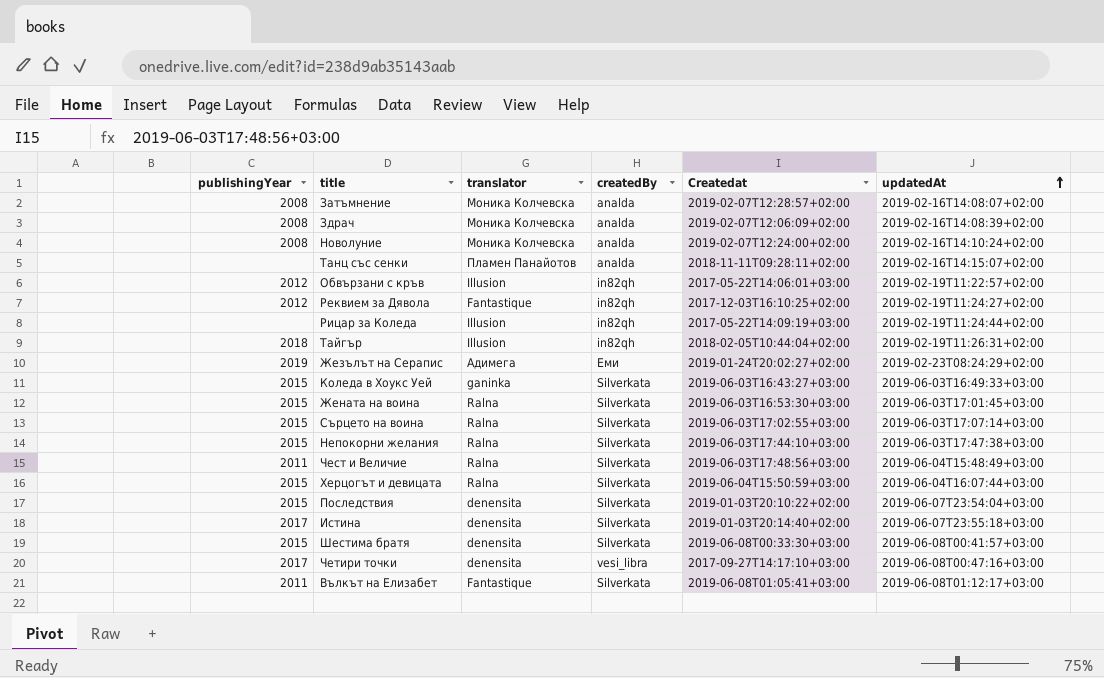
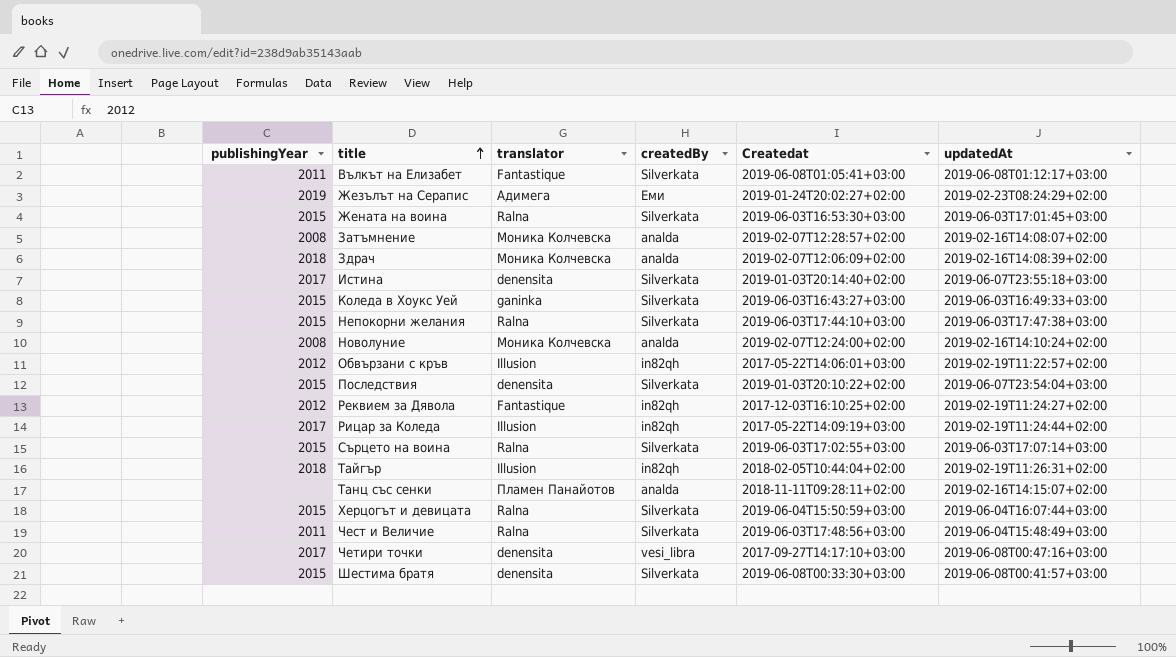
row order: updatedAt ascending -> title ascending
Здрач | publishingYear: 2008 -> 2018
Рицар за Коледа | publishingYear: none -> 2017

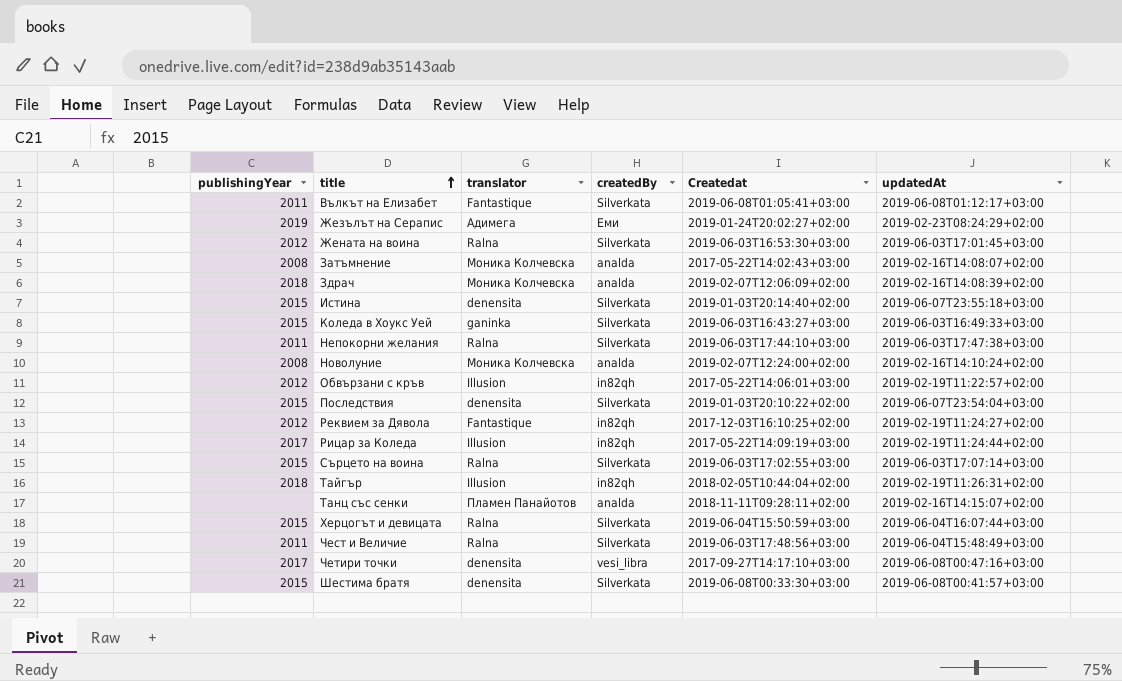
Жената на воина | publishingYear: 2015 -> 2012
Затъмнение | Createdat: 2019-02-07T12:28:57+02:00 -> 2017-05-22T14:02:43+03:00
Истина | publishingYear: 2017 -> 2015
Непокорни желания | publishingYear: 2015 -> 2011

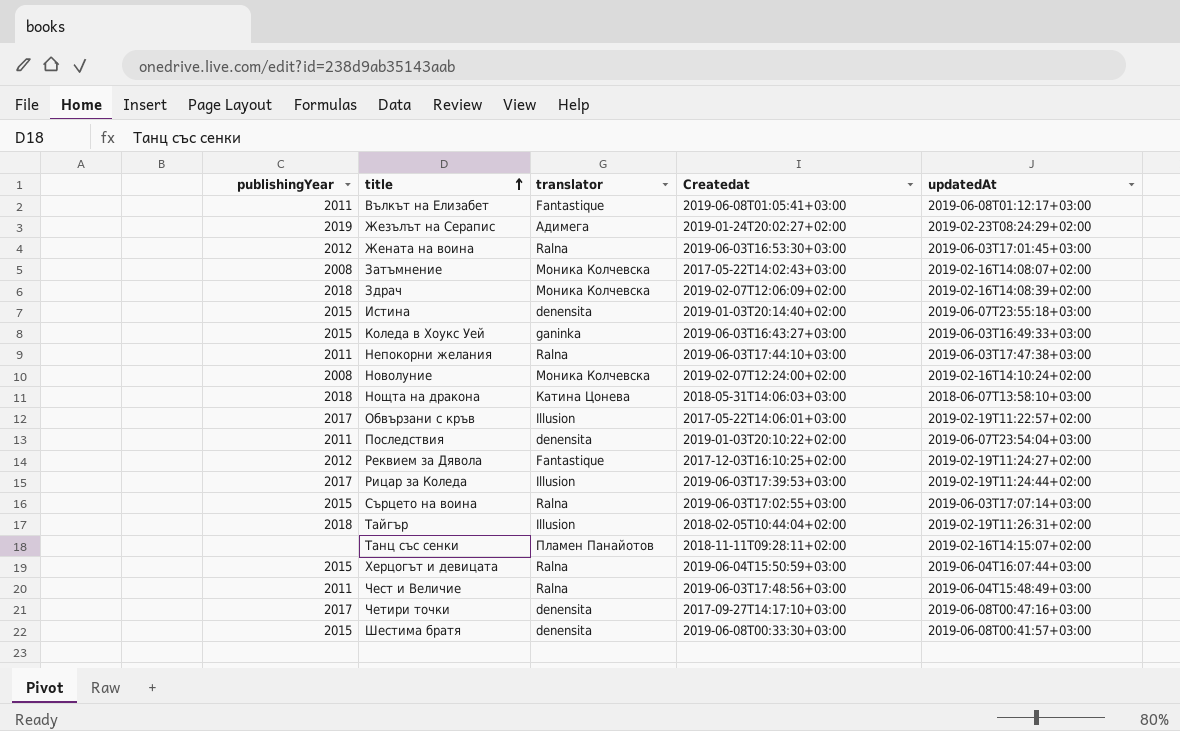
column createdBy | position: 4 -> none
row Нощта на дракона: none -> 2018 | Катина Цонева | 2018-05-31T14:06:03+03:00 | 2018-06-07T13:58:10+03:00
Обвързани с кръв | publishingYear: 2012 -> 2017
Последствия | publishingYear: 2015 -> 2011
Рицар за Коледа | Createdat: 2017-05-22T14:09:19+03:00 -> 2019-06-03T17:39:53+03:00

